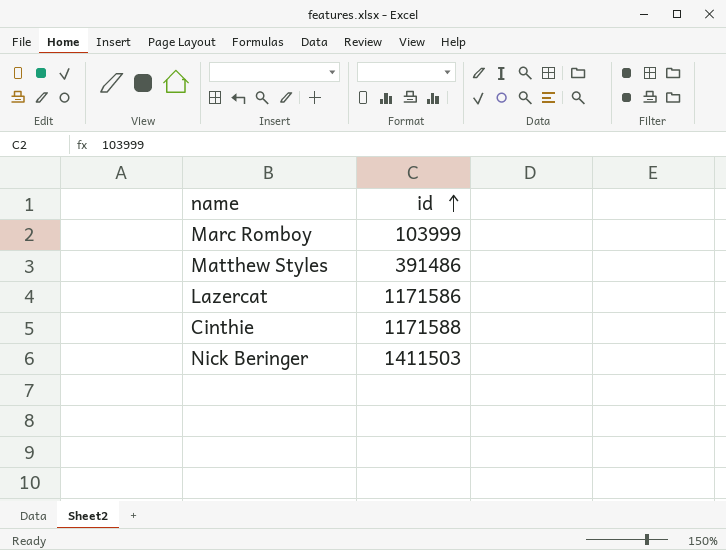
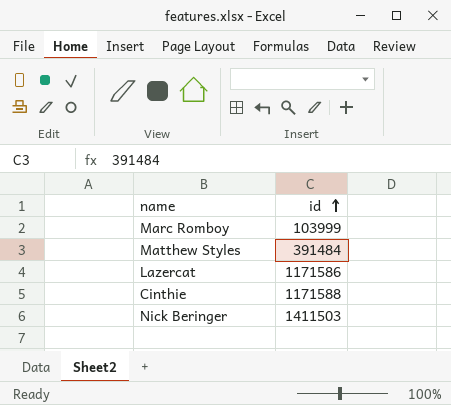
Matthew Styles | id: 391486 -> 391484

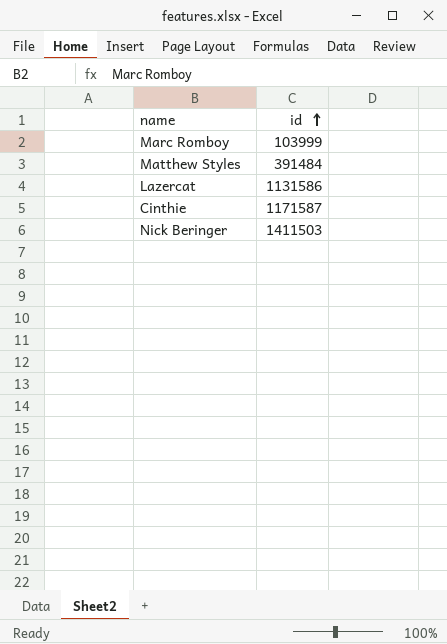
Lazercat | id: 1171586 -> 1131586
Cinthie | id: 1171588 -> 1171587

